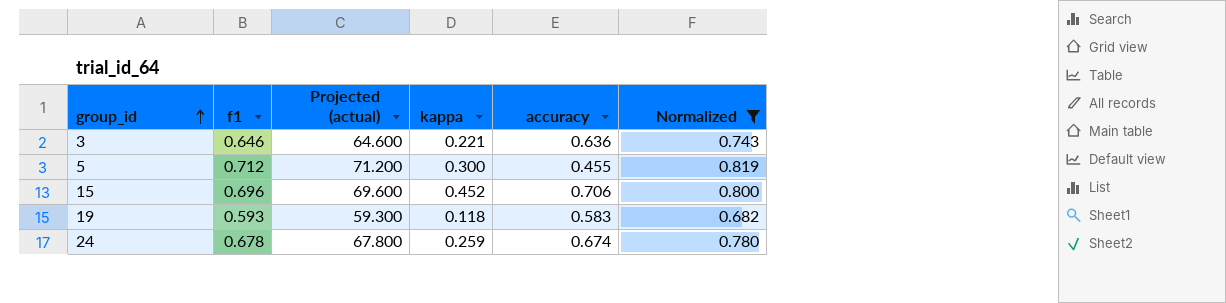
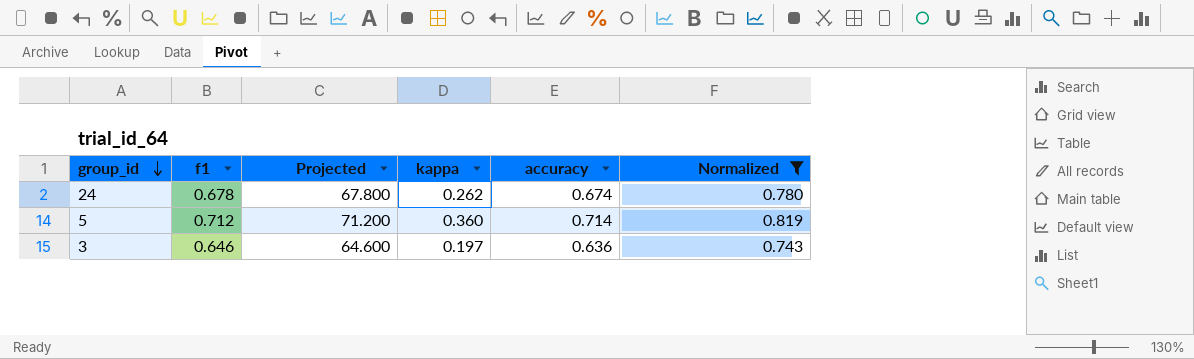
row order: group_id ascending -> group_id descending
column name: Projected (actual) -> Projected
row 15: 0.696 | 69.600 | 0.452 | 0.706 | 0.800 -> none
row 19: 0.593 | 59.300 | 0.118 | 0.583 | 0.682 -> none
24 | kappa: 0.259 -> 0.262
5 | kappa: 0.300 -> 0.360
5 | accuracy: 0.455 -> 0.714
3 | kappa: 0.221 -> 0.197

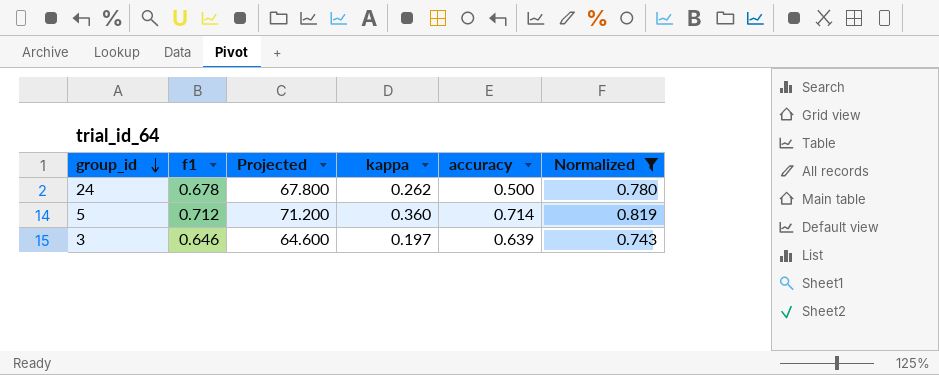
24 | accuracy: 0.674 -> 0.500
3 | accuracy: 0.636 -> 0.639

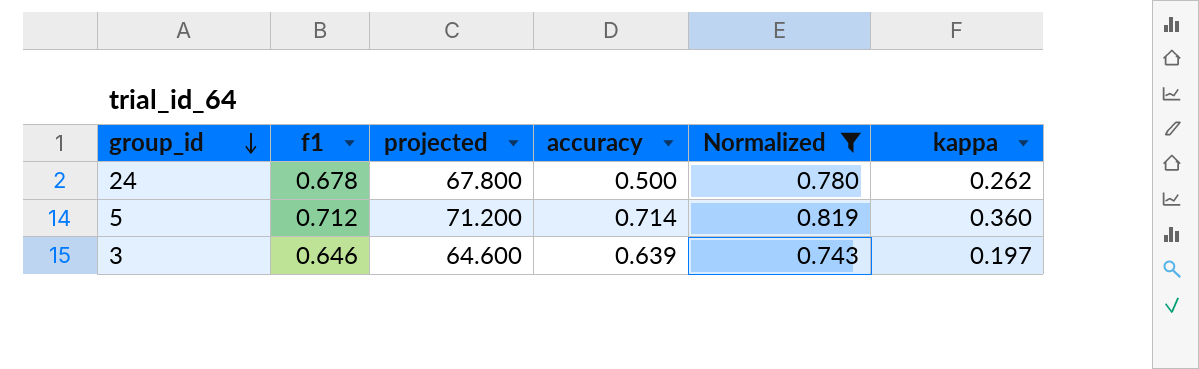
column name: Projected -> projected
column kappa | position: 4 -> 6

